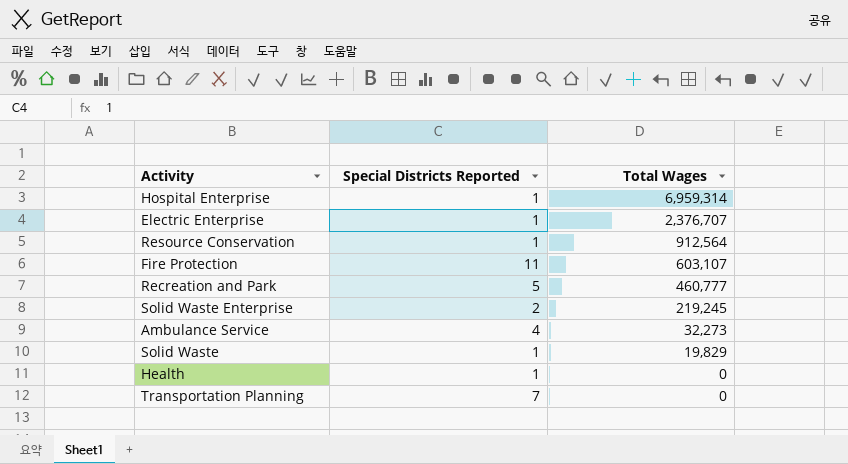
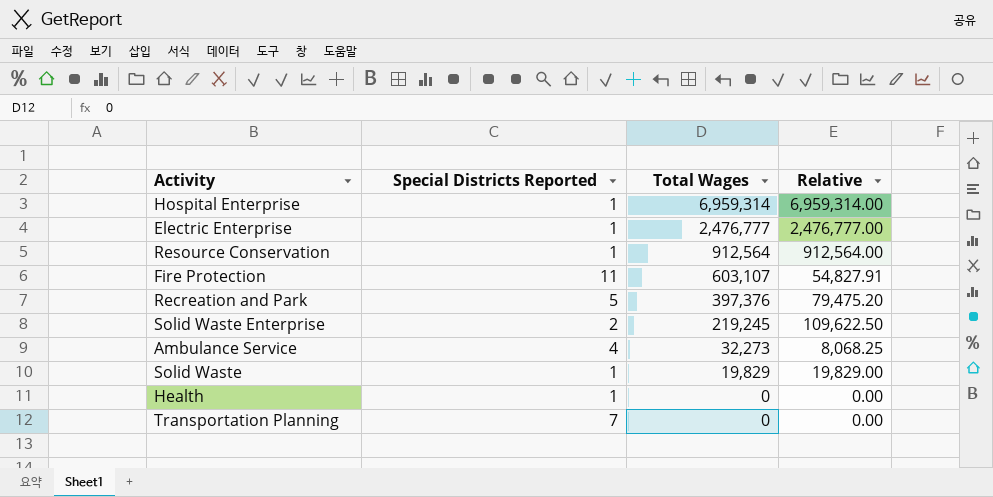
column Relative | formula: none -> [Total Wages] / [Special Districts Reported]
Electric Enterprise | Total Wages: 2,376,707 -> 2,476,777
Recreation and Park | Total Wages: 460,777 -> 397,376

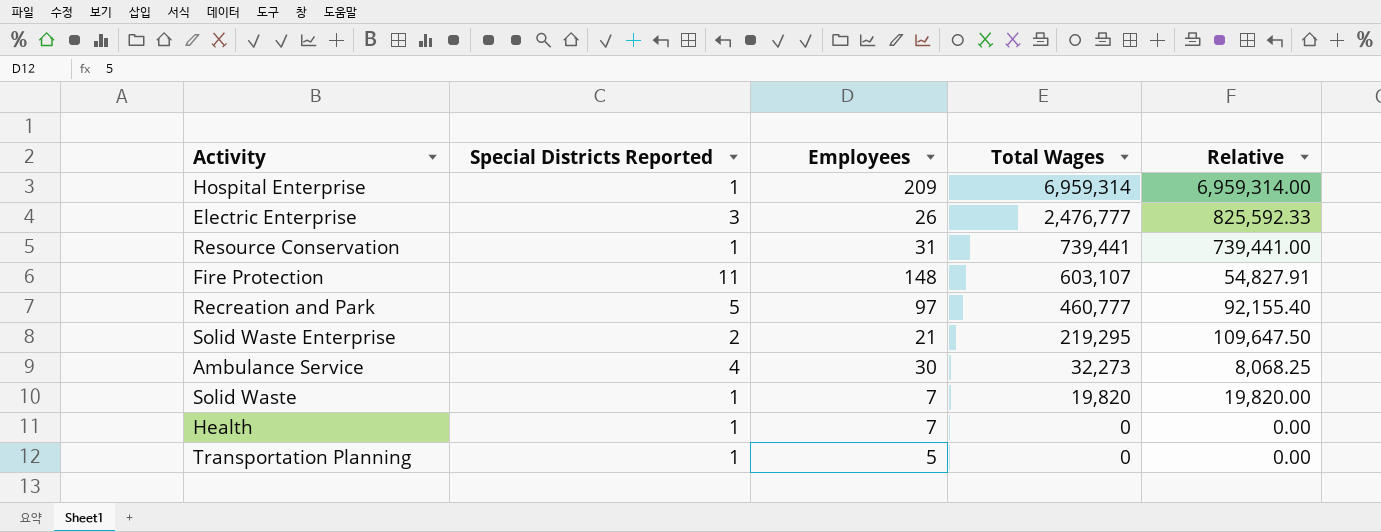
column Employees | position: none -> 3
Electric Enterprise | Special Districts Reported: 1 -> 3
Electric Enterprise | Relative: 2,476,777.00 -> 825,592.33
Resource Conservation | Total Wages: 912,564 -> 739,441
Resource Conservation | Relative: 912,564.00 -> 739,441.00
Recreation and Park | Total Wages: 397,376 -> 460,777
Recreation and Park | Relative: 79,475.20 -> 92,155.40
Solid Waste Enterprise | Total Wages: 219,245 -> 219,295
Solid Waste Enterprise | Relative: 109,622.50 -> 109,647.50
Solid Waste | Total Wages: 19,829 -> 19,820
Solid Waste | Relative: 19,829.00 -> 19,820.00
Transportation Planning | Special Districts Reported: 7 -> 1

